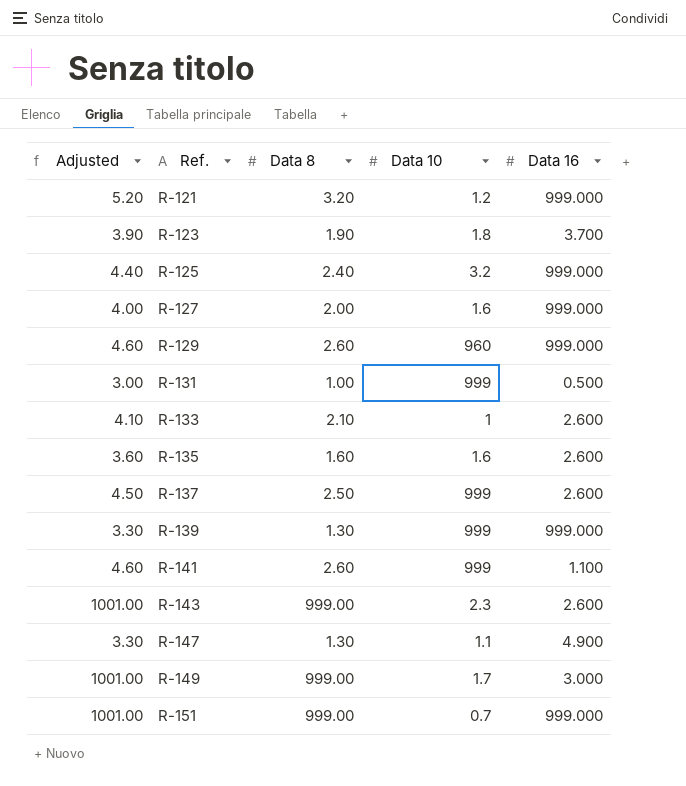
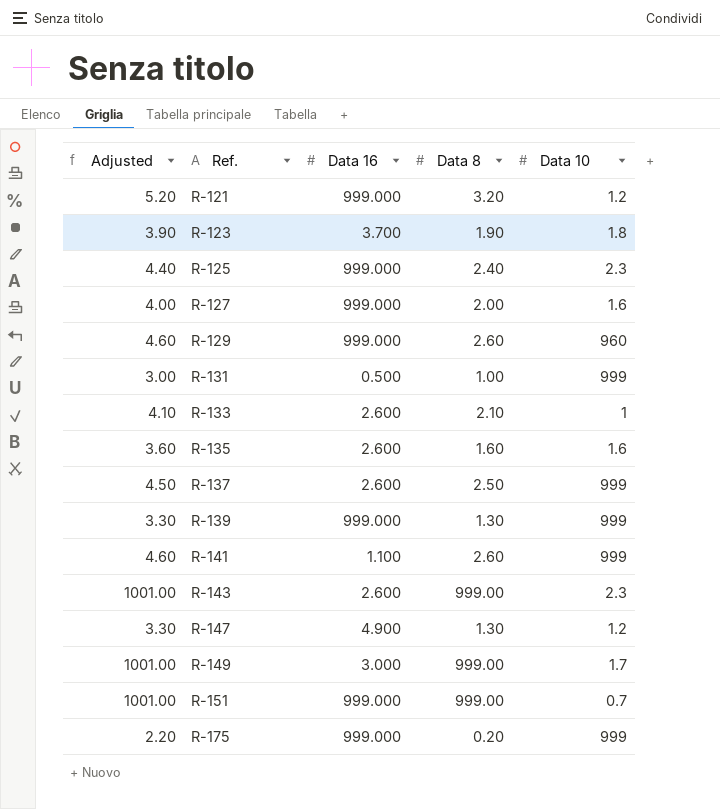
column Data 16 | position: 5 -> 3
R-125 | Data 10: 3.2 -> 2.3
R-147 | Data 10: 1.1 -> 1.2
row R-175: none -> 2.20 | 999.000 | 0.20 | 999

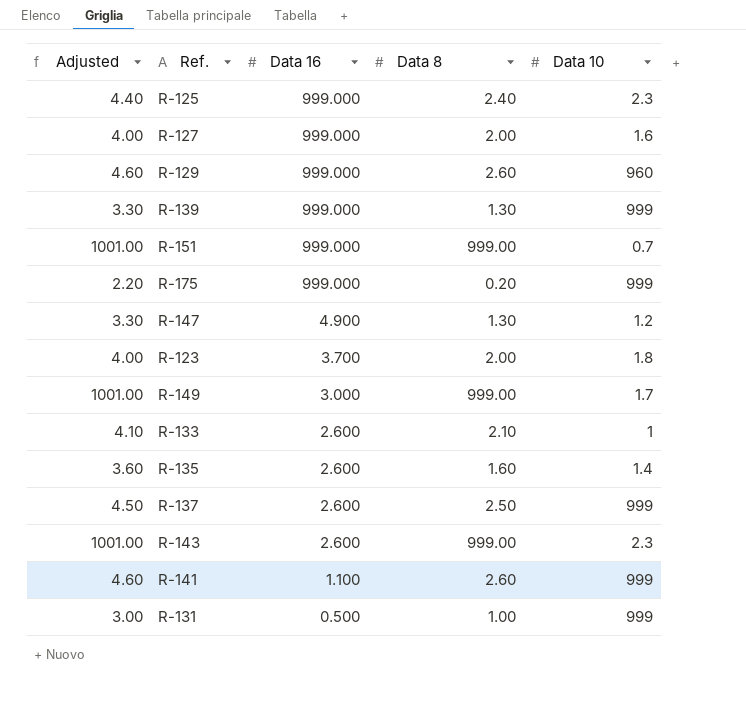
row order: Ref. ascending -> Data 16 descending
row R-121: 5.20 | 999.000 | 3.20 | 1.2 -> none
R-123 | Adjusted: 3.90 -> 4.00
R-123 | Data 8: 1.90 -> 2.00
R-135 | Data 10: 1.6 -> 1.4

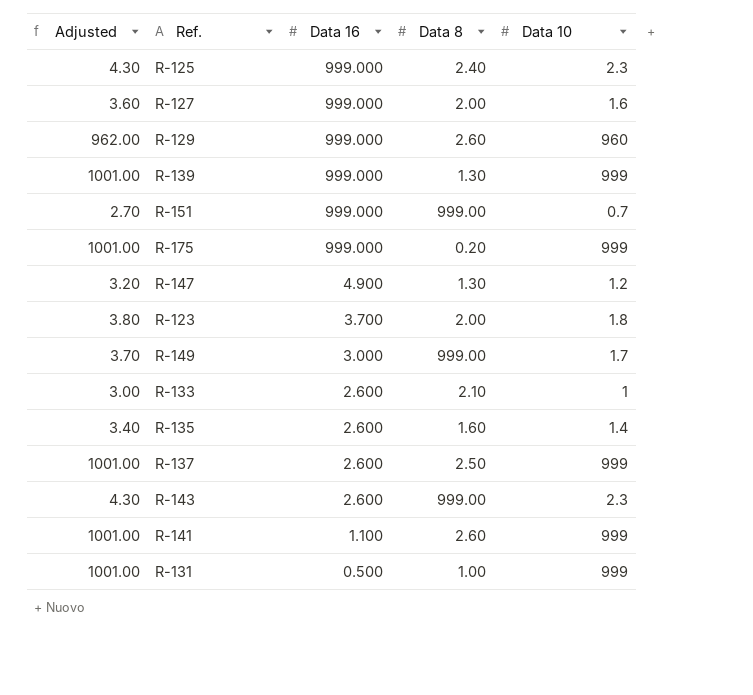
column Adjusted | formula: [Data 8] + 2 -> [Data 10] + 2

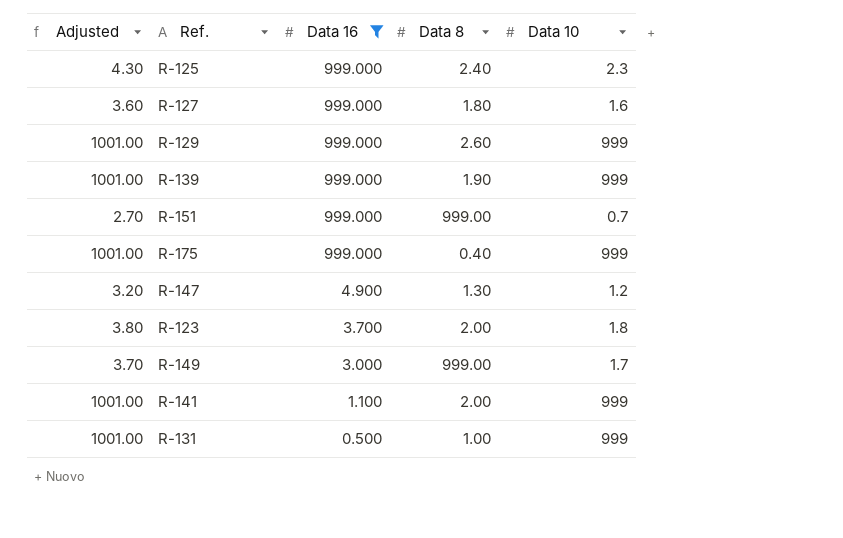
filter: none -> Data 16 != 2.600
R-127 | Data 8: 2.00 -> 1.80
R-129 | Adjusted: 962.00 -> 1001.00
R-129 | Data 10: 960 -> 999
R-139 | Data 8: 1.30 -> 1.90
R-175 | Data 8: 0.20 -> 0.40
R-141 | Data 8: 2.60 -> 2.00

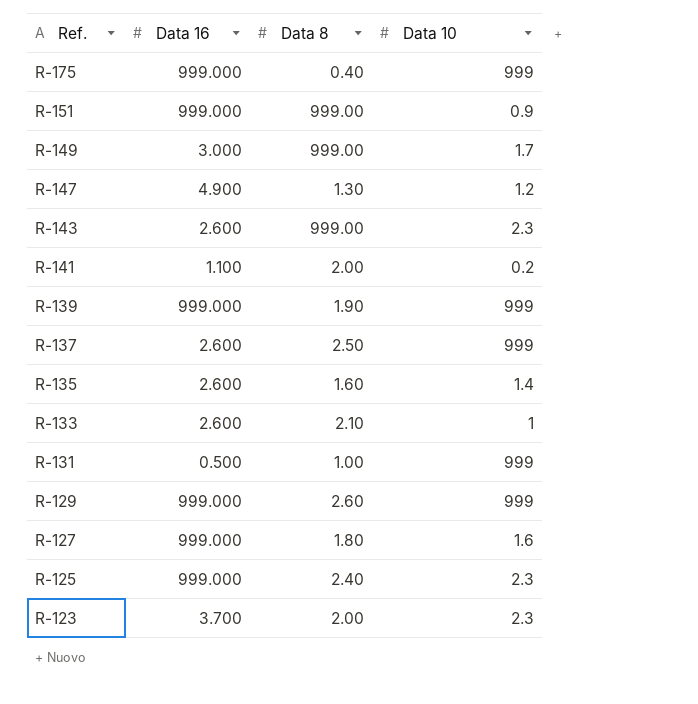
filter: Data 16 != 2.600 -> none
row order: Data 16 descending -> Ref. descending
column Adjusted | formula: [Data 10] + 2 -> none
R-151 | Data 10: 0.7 -> 0.9
R-141 | Data 10: 999 -> 0.2
R-123 | Data 10: 1.8 -> 2.3

